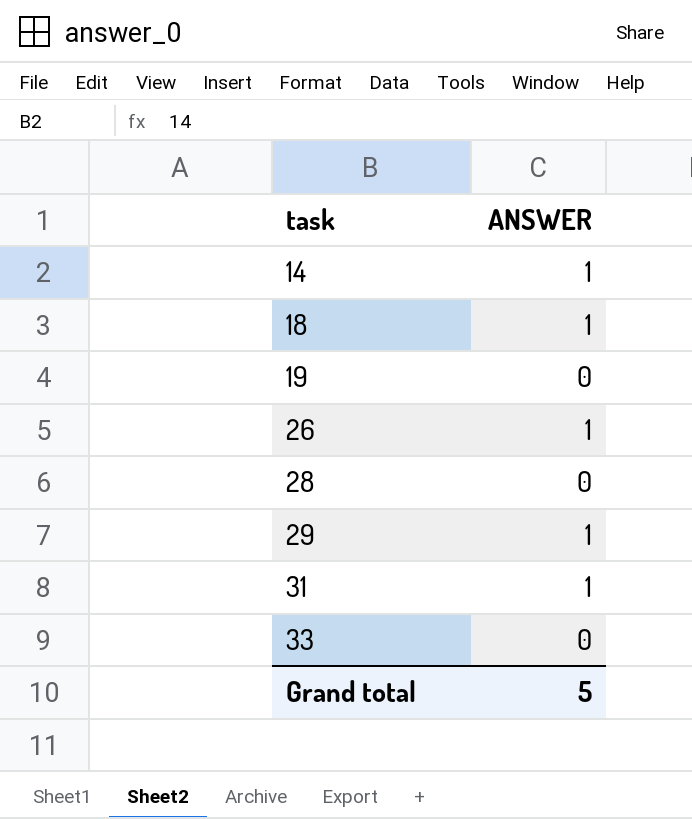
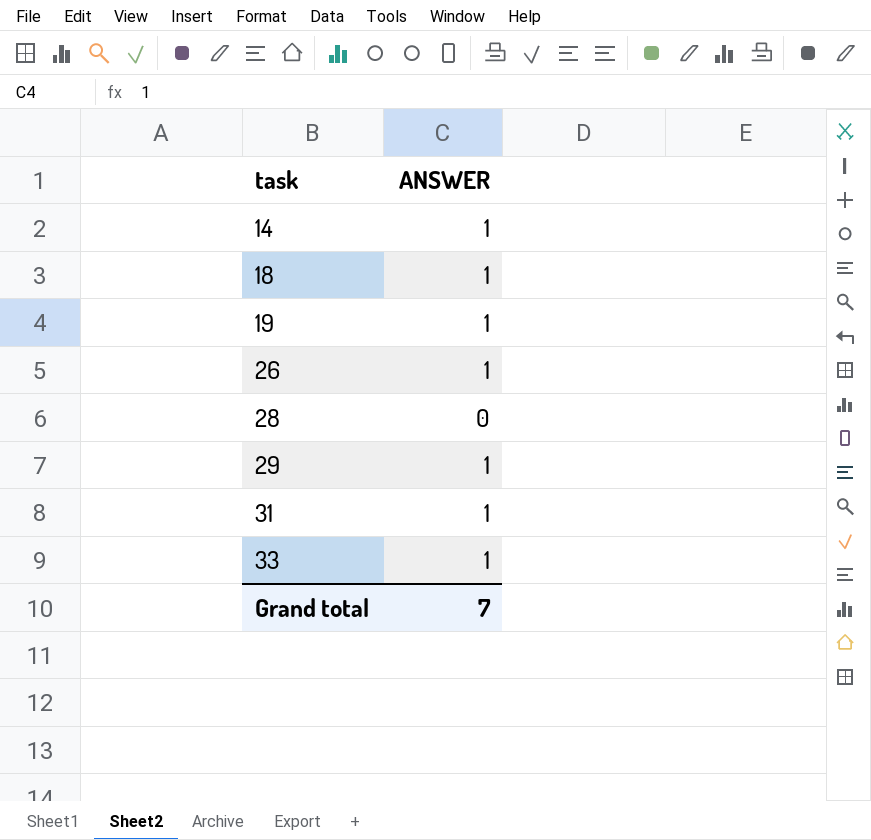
19 | ANSWER: 0 -> 1
33 | ANSWER: 0 -> 1
Grand total | ANSWER: 5 -> 7

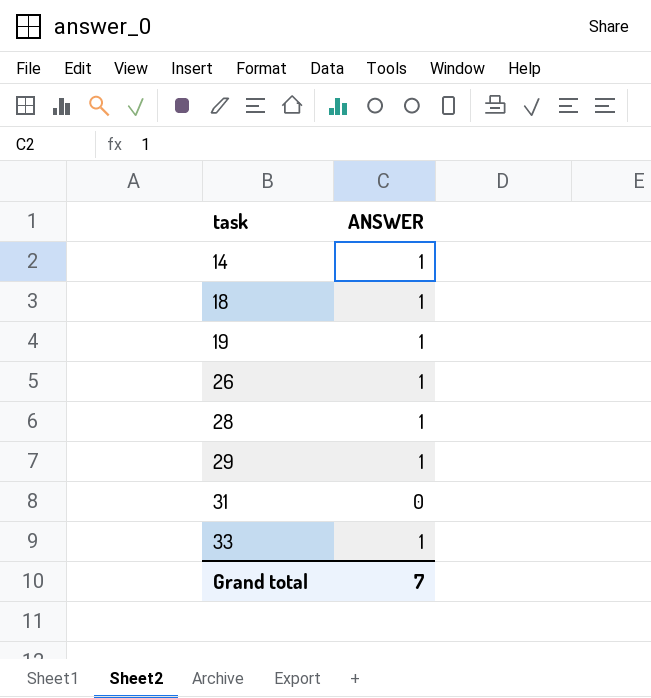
28 | ANSWER: 0 -> 1
31 | ANSWER: 1 -> 0

